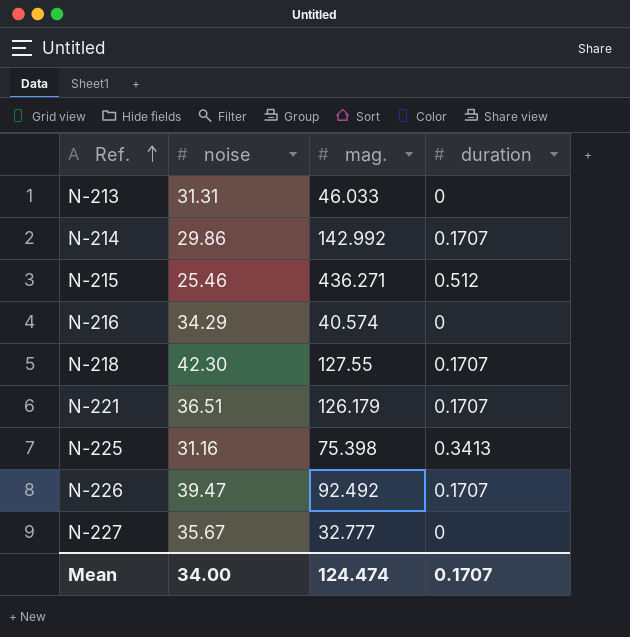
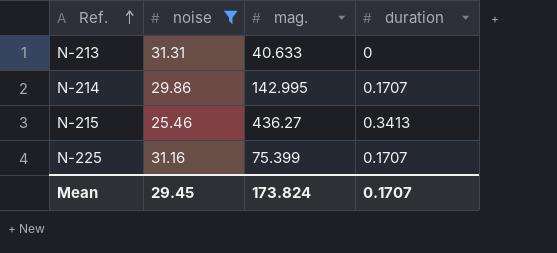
filter: none -> noise <= 31.31
N-213 | mag.: 46.033 -> 40.633
N-214 | mag.: 142.992 -> 142.995
N-215 | mag.: 436.271 -> 436.27
N-215 | duration: 0.512 -> 0.3413
N-225 | mag.: 75.398 -> 75.399
N-225 | duration: 0.3413 -> 0.1707
Mean | noise: 34.00 -> 29.45
Mean | mag.: 124.474 -> 173.824

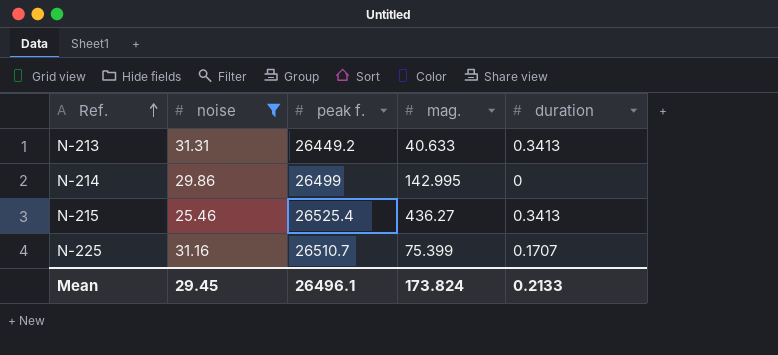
column peak f. | position: none -> 3
N-213 | duration: 0 -> 0.3413
N-214 | duration: 0.1707 -> 0
Mean | duration: 0.1707 -> 0.2133

